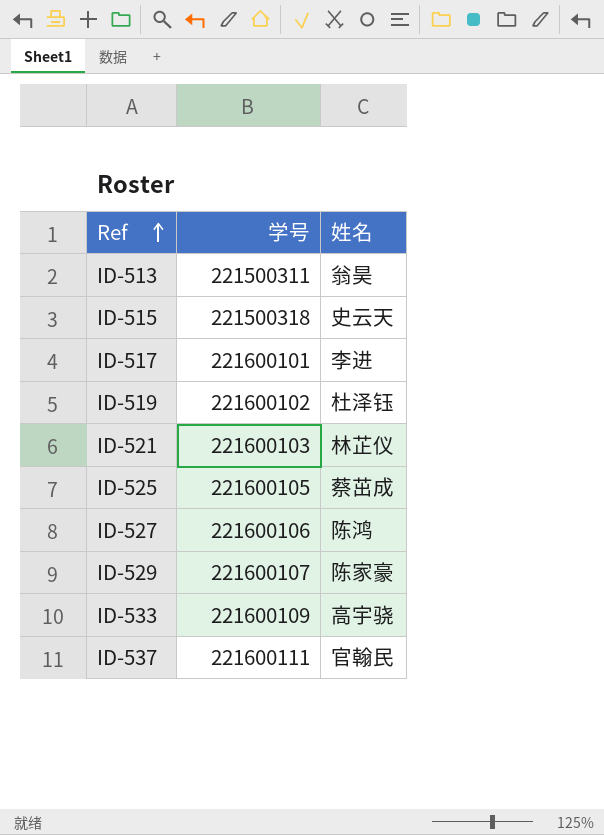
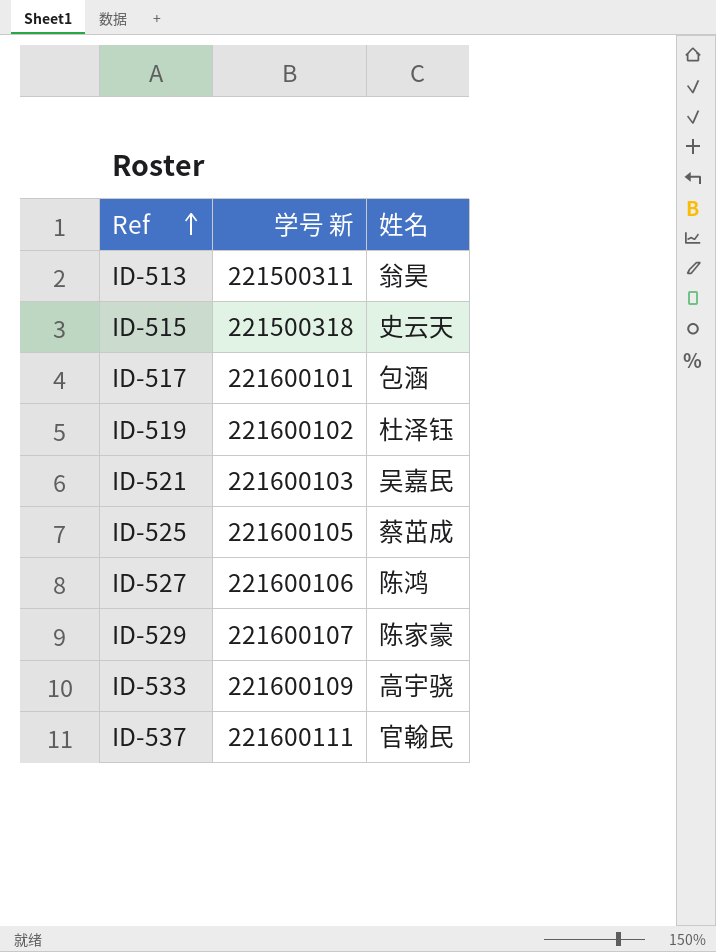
column name: 学号 -> 学号 新
ID-517 | 姓名: 李进 -> 包涵
ID-521 | 姓名: 林芷仪 -> 吴嘉民

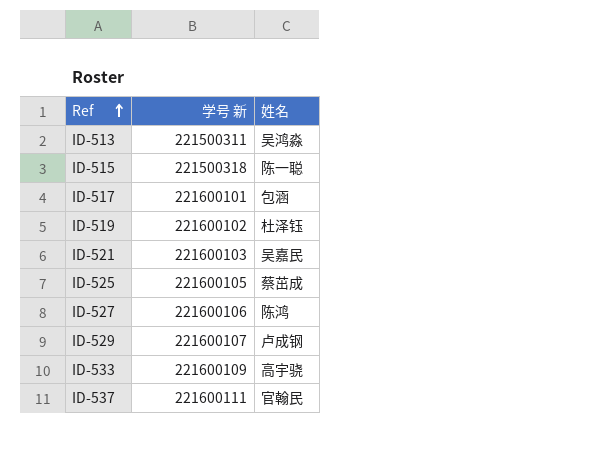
ID-513 | 姓名: 翁昊 -> 吴鸿淼
ID-515 | 姓名: 史云天 -> 陈一聪
ID-529 | 姓名: 陈家豪 -> 卢成钢

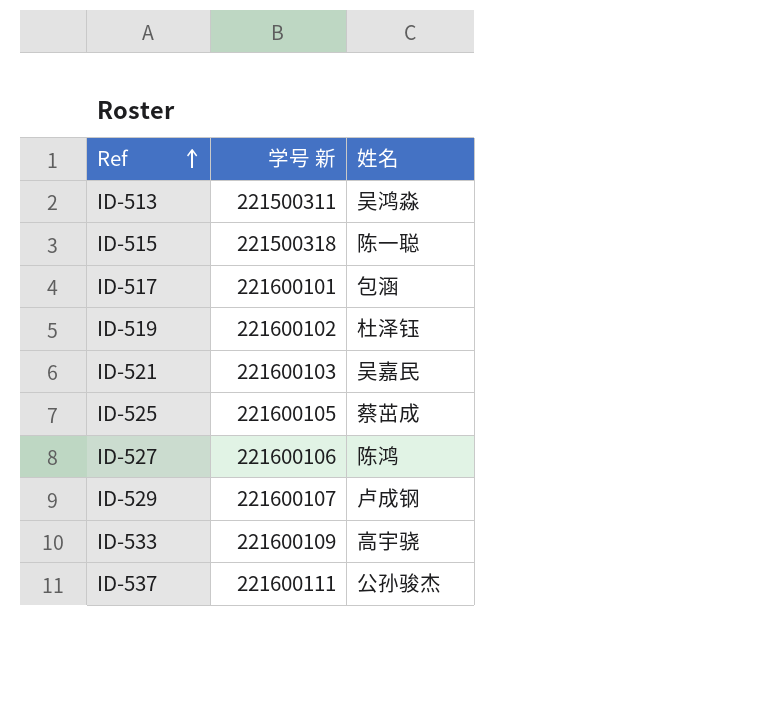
ID-537 | 姓名: 官翰民 -> 公孙骏杰

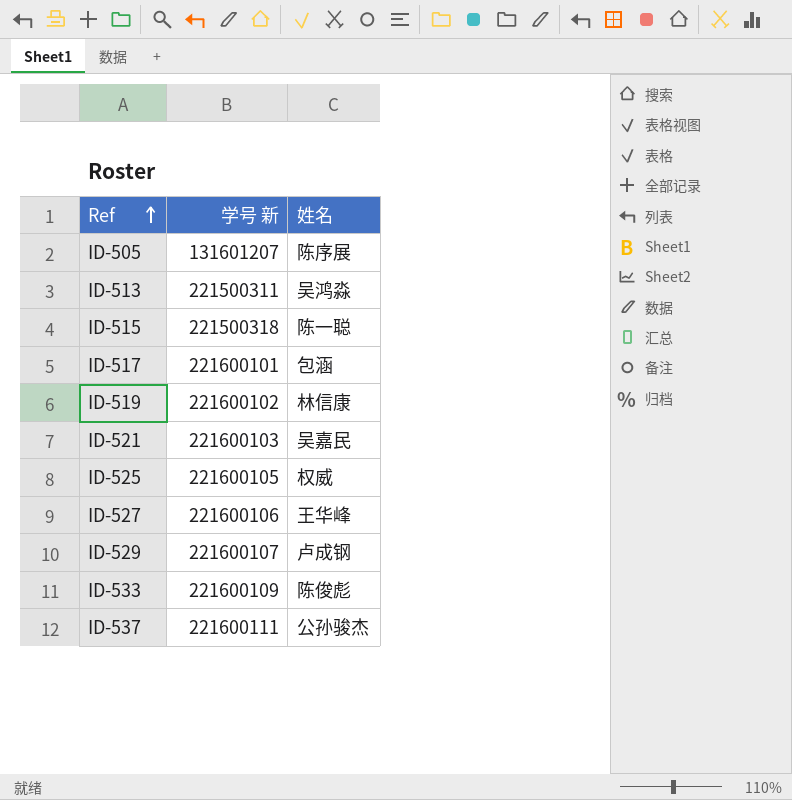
row ID-505: none -> 131601207 | 陈序展
ID-519 | 姓名: 杜泽钰 -> 林信康
ID-525 | 姓名: 蔡茁成 -> 权威
ID-527 | 姓名: 陈鸿 -> 王华峰
ID-533 | 姓名: 高宇骁 -> 陈俊彪

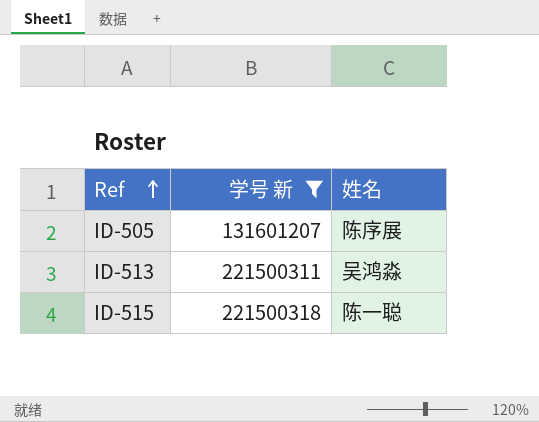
filter: none -> 学号 新 <= 221500318

